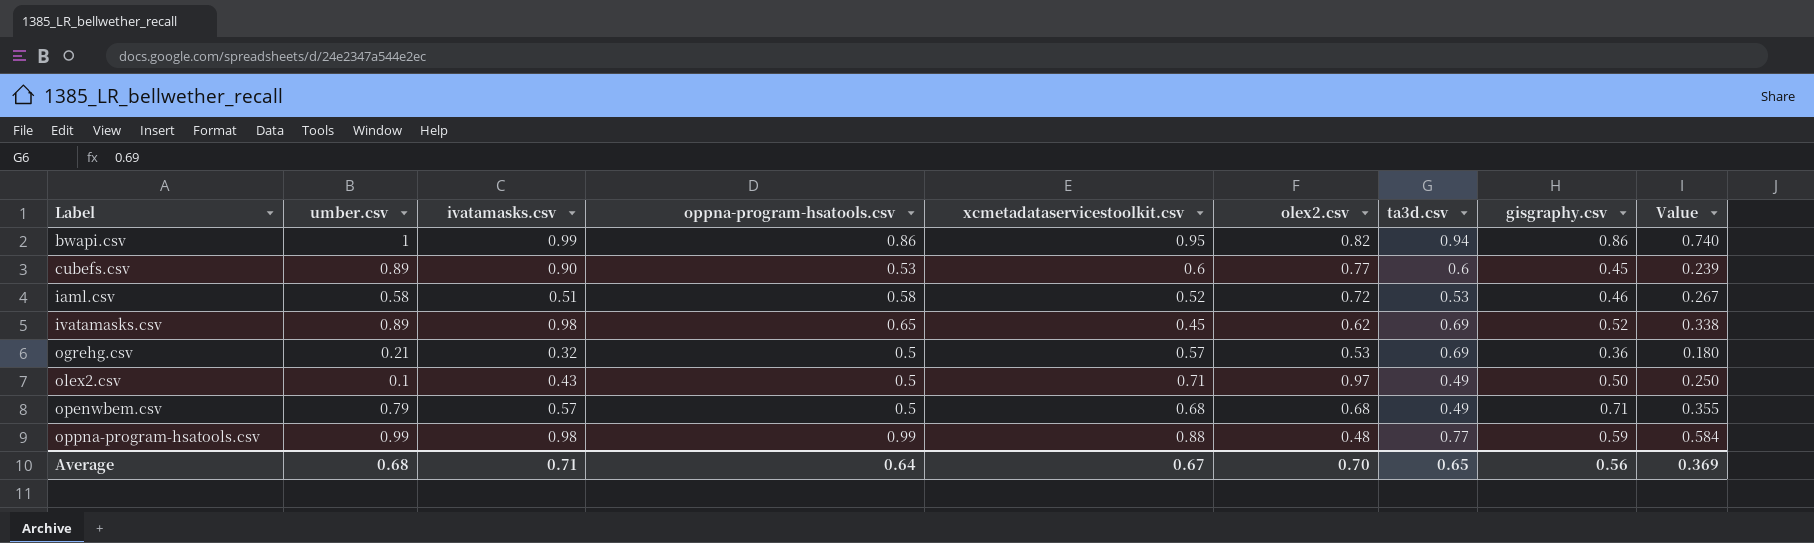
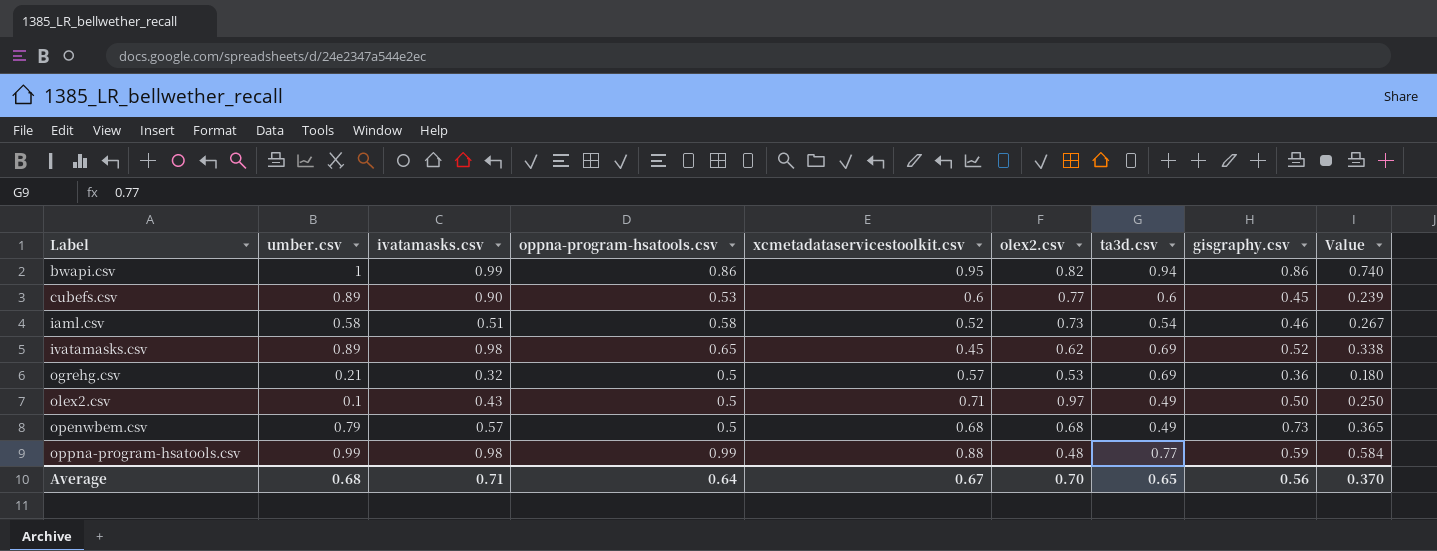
iaml.csv | olex2.csv: 0.72 -> 0.73
iaml.csv | ta3d.csv: 0.53 -> 0.54
openwbem.csv | gisgraphy.csv: 0.71 -> 0.73
openwbem.csv | Value: 0.355 -> 0.365
Average | Value: 0.369 -> 0.370

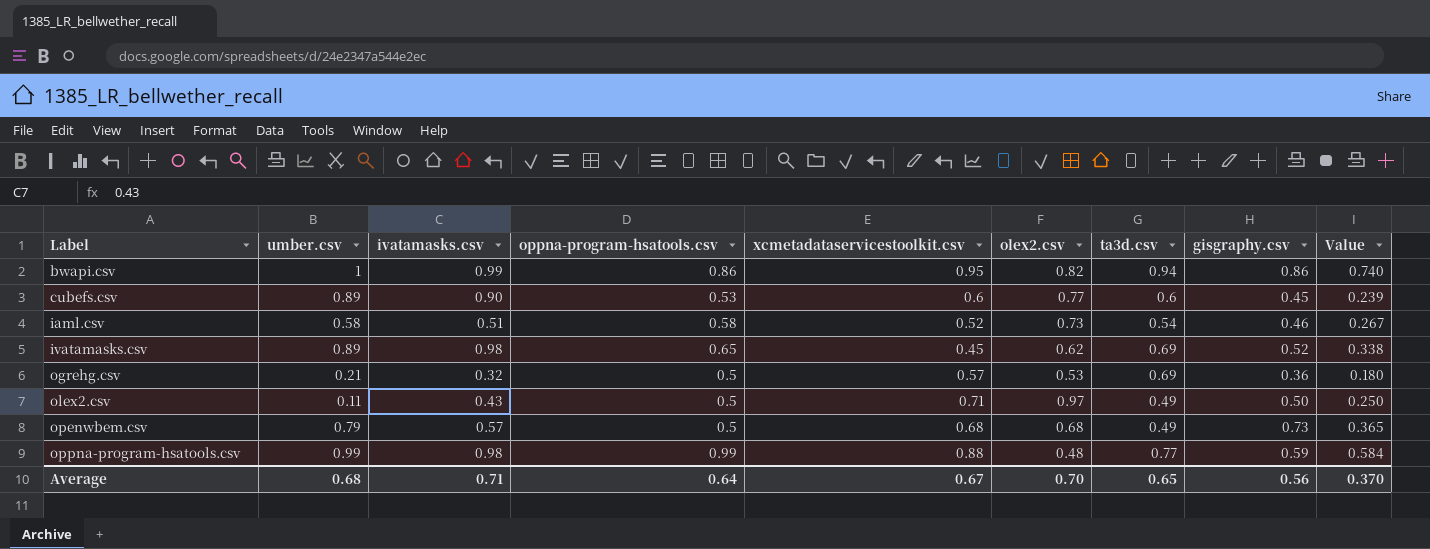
olex2.csv | umber.csv: 0.1 -> 0.11

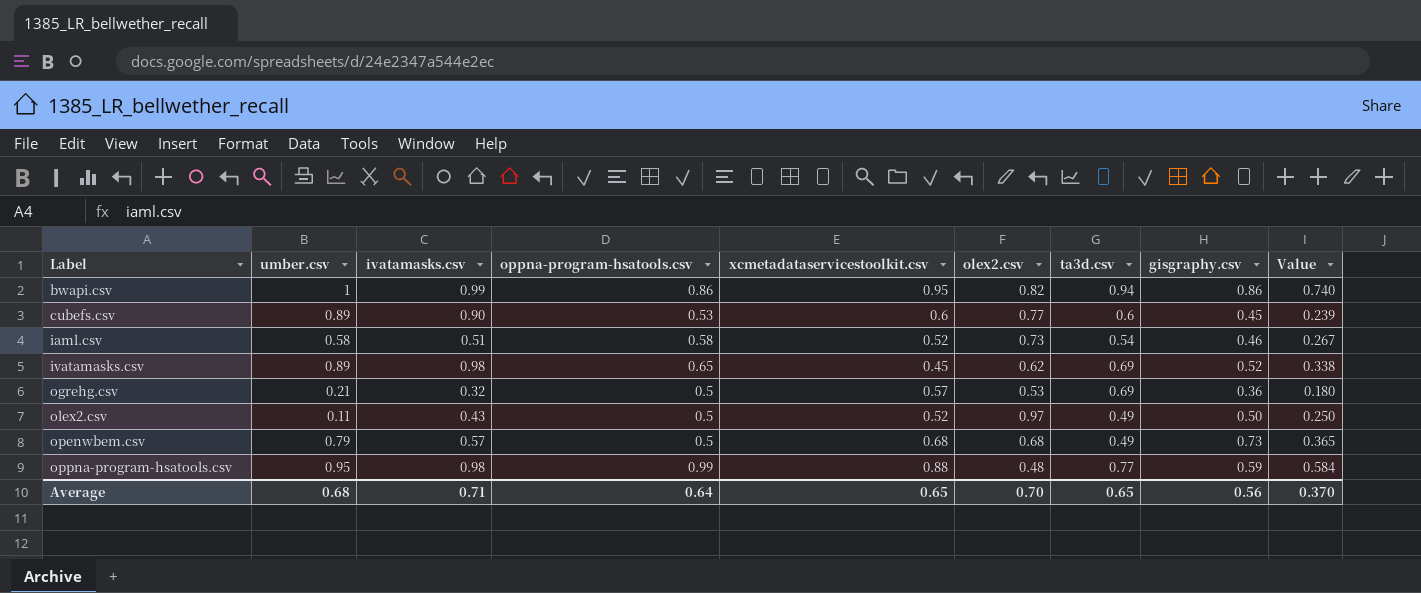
olex2.csv | xcmetadataservicestoolkit.csv: 0.71 -> 0.52
oppna-program-hsatools.csv | umber.csv: 0.99 -> 0.95
Average | xcmetadataservicestoolkit.csv: 0.67 -> 0.65

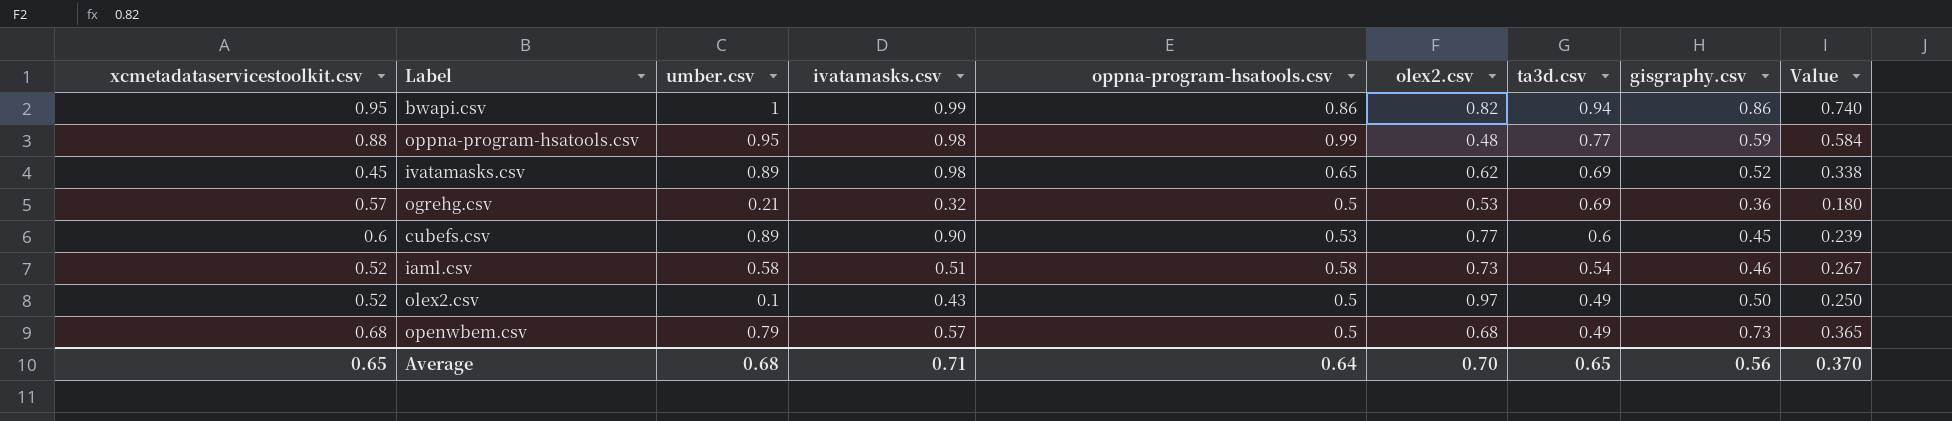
row order: Label ascending -> ta3d.csv descending
column xcmetadataservicestoolkit.csv | position: 5 -> 1
olex2.csv | umber.csv: 0.11 -> 0.1

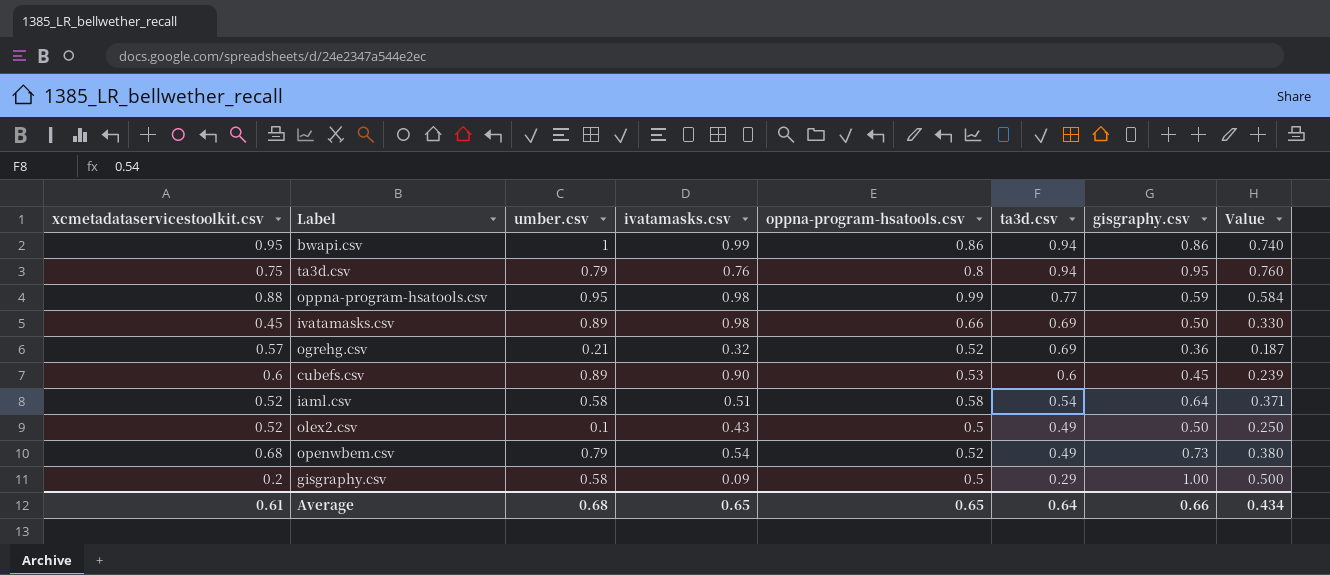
column olex2.csv | position: 6 -> none
row ta3d.csv: none -> 0.75 | 0.79 | 0.76 | 0.8 | 0.94 | 0.95 | 0.760
ivatamasks.csv | oppna-program-hsatools.csv: 0.65 -> 0.66
ivatamasks.csv | gisgraphy.csv: 0.52 -> 0.50
ivatamasks.csv | Value: 0.338 -> 0.330
ogrehg.csv | oppna-program-hsatools.csv: 0.5 -> 0.52
ogrehg.csv | Value: 0.180 -> 0.187
iaml.csv | gisgraphy.csv: 0.46 -> 0.64
iaml.csv | Value: 0.267 -> 0.371
openwbem.csv | ivatamasks.csv: 0.57 -> 0.54
openwbem.csv | oppna-program-hsatools.csv: 0.5 -> 0.52
openwbem.csv | Value: 0.365 -> 0.380
row gisgraphy.csv: none -> 0.2 | 0.58 | 0.09 | 0.5 | 0.29 | 1.00 | 0.500
Average | xcmetadataservicestoolkit.csv: 0.65 -> 0.61
Average | ivatamasks.csv: 0.71 -> 0.65
Average | oppna-program-hsatools.csv: 0.64 -> 0.65
Average | ta3d.csv: 0.65 -> 0.64
Average | gisgraphy.csv: 0.56 -> 0.66
Average | Value: 0.370 -> 0.434

